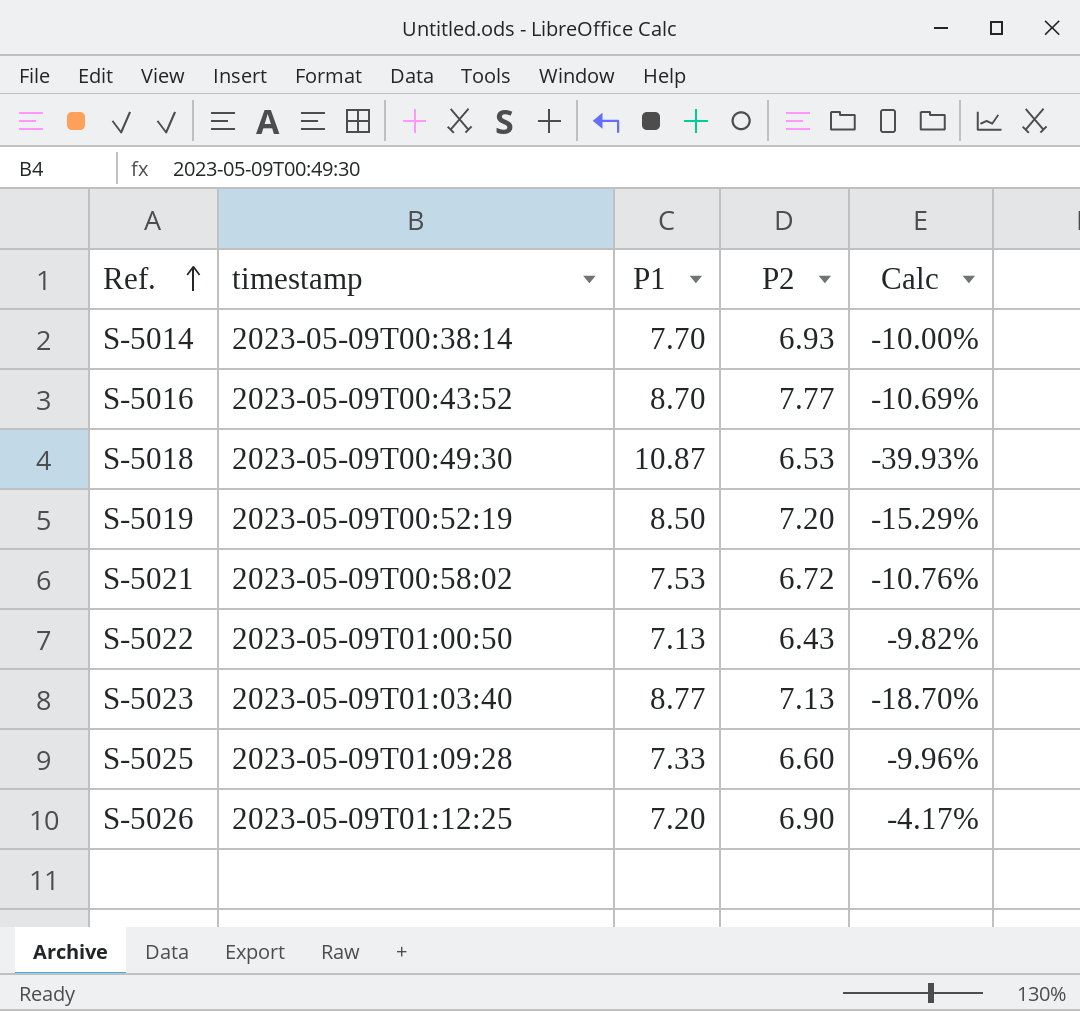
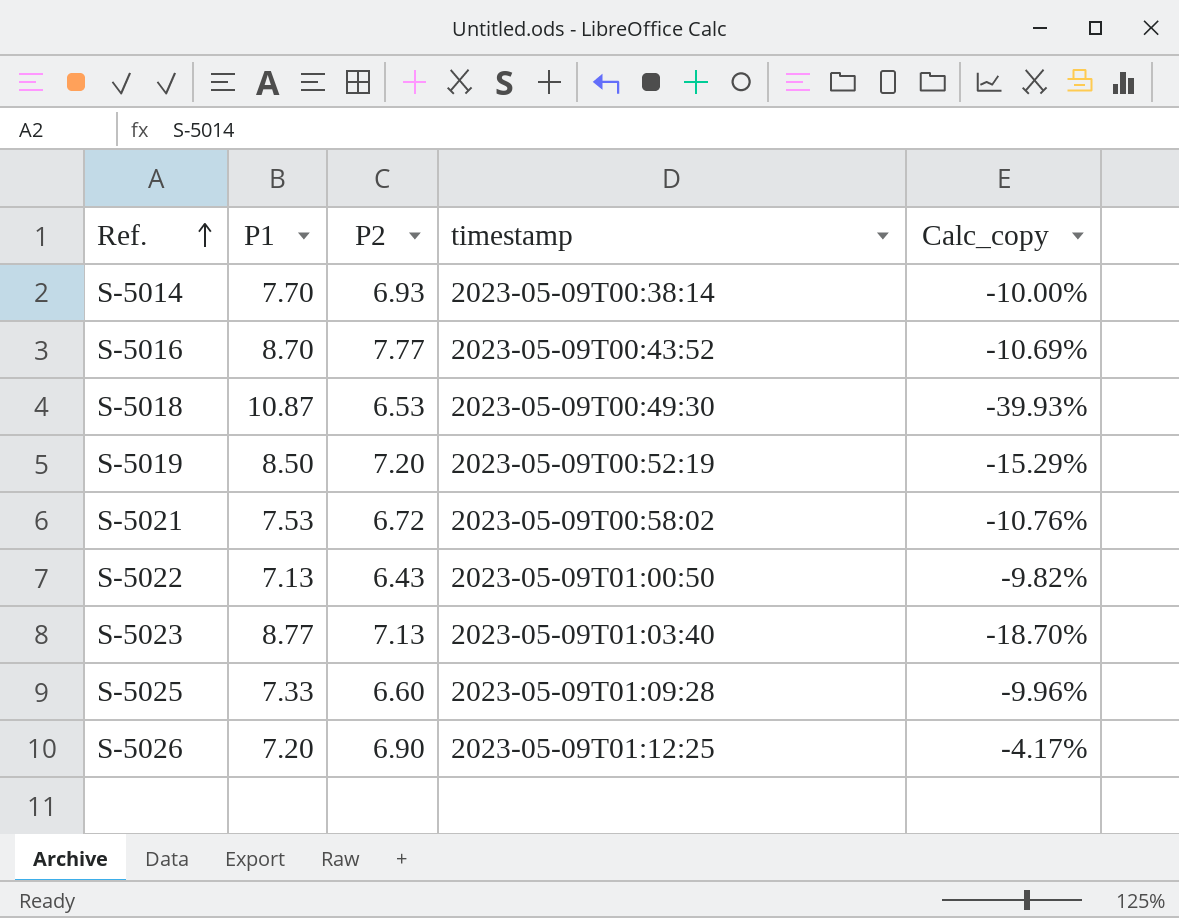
column timestamp | position: 2 -> 4
column name: Calc -> Calc_copy

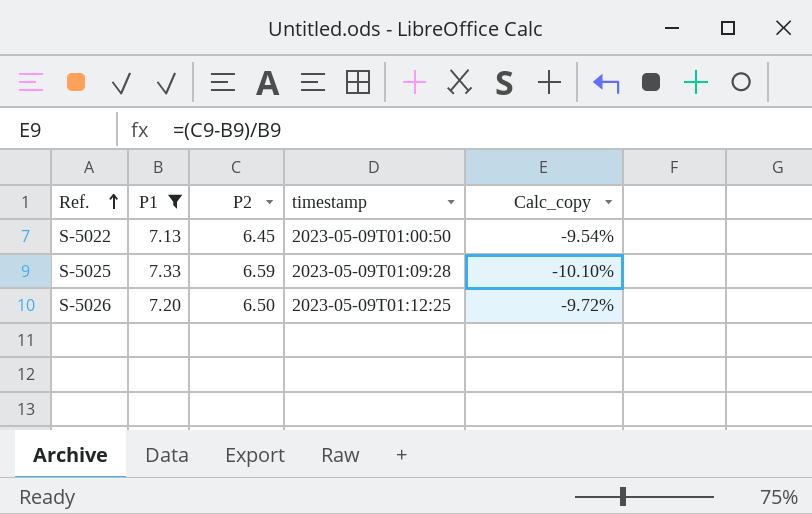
filter: none -> P1 <= 7.33
S-5022 | P2: 6.43 -> 6.45
S-5022 | Calc_copy: -9.82% -> -9.54%
S-5025 | P2: 6.60 -> 6.59
S-5025 | Calc_copy: -9.96% -> -10.10%
S-5026 | P2: 6.90 -> 6.50
S-5026 | Calc_copy: -4.17% -> -9.72%

